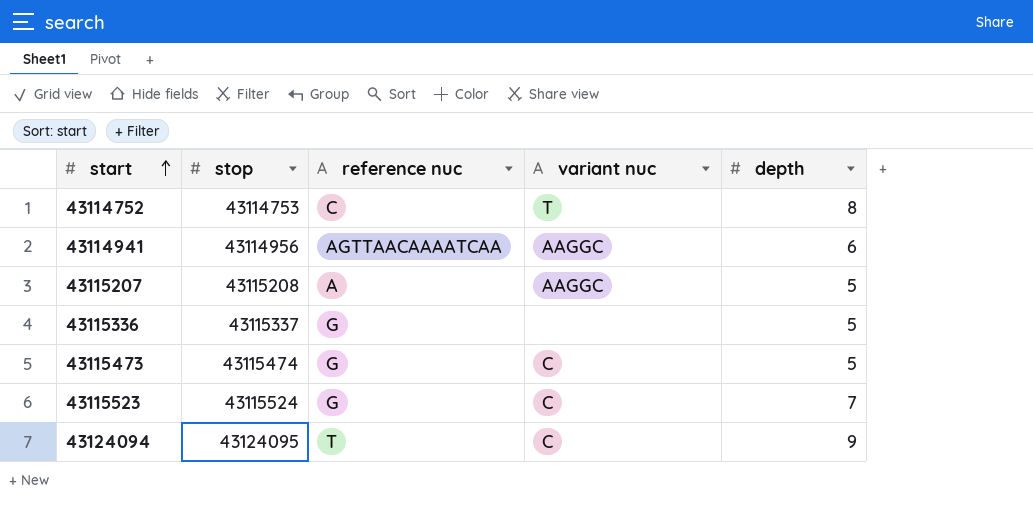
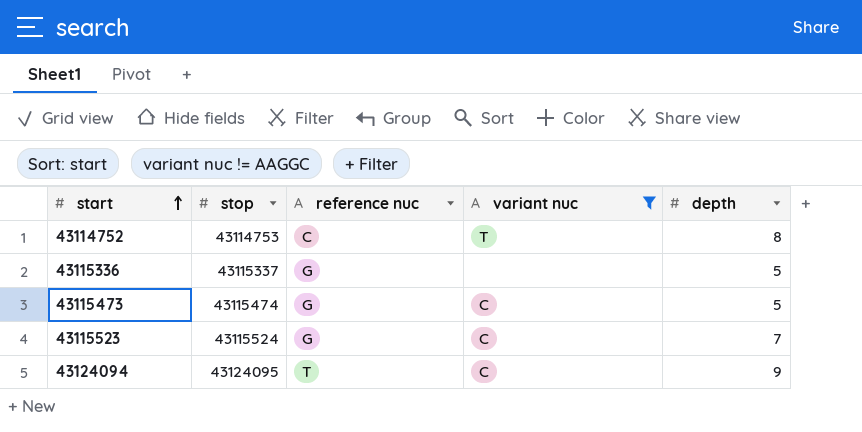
filter: none -> variant nuc != AAGGC

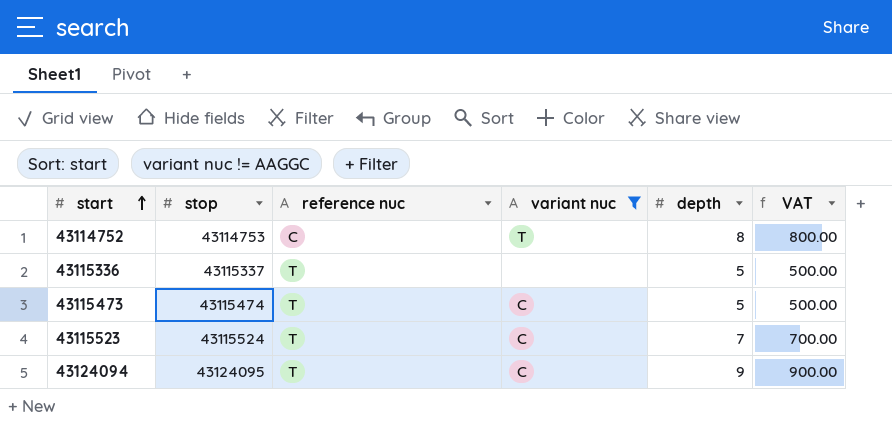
column VAT | formula: none -> [depth] * 100
43115336 | reference nuc: G -> T
43115473 | reference nuc: G -> T
43115523 | reference nuc: G -> T

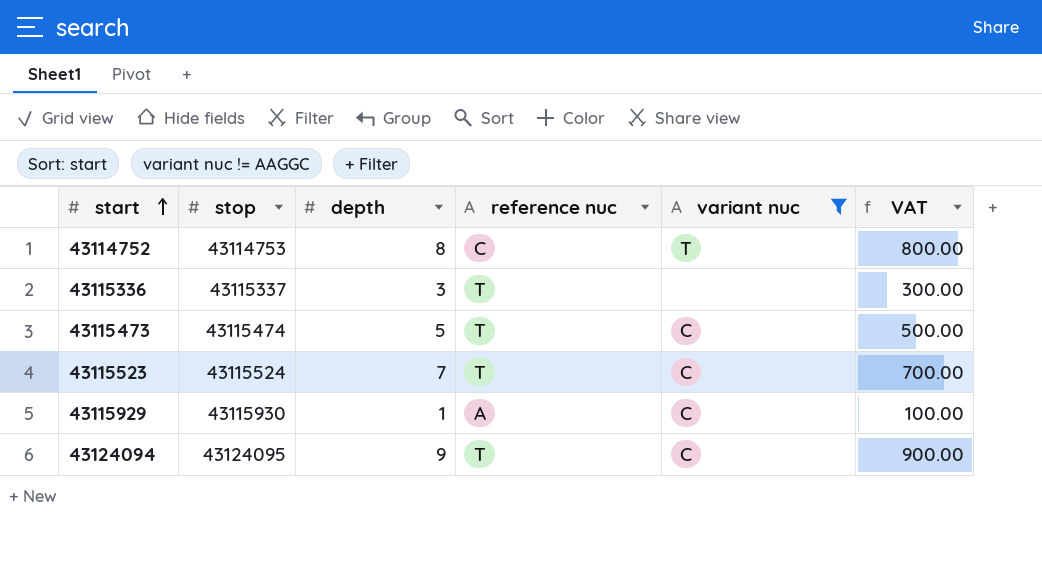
column depth | position: 5 -> 3
43115336 | depth: 5 -> 3
43115336 | VAT: 500.00 -> 300.00
row 43115929: none -> 43115930 | 1 | A | C | 100.00

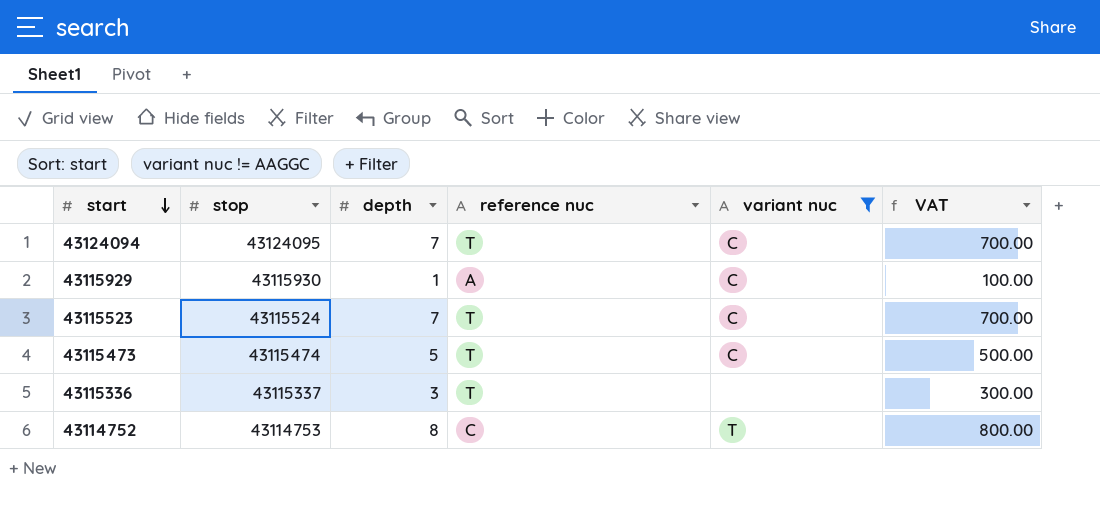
row order: start ascending -> start descending
43124094 | depth: 9 -> 7
43124094 | VAT: 900.00 -> 700.00

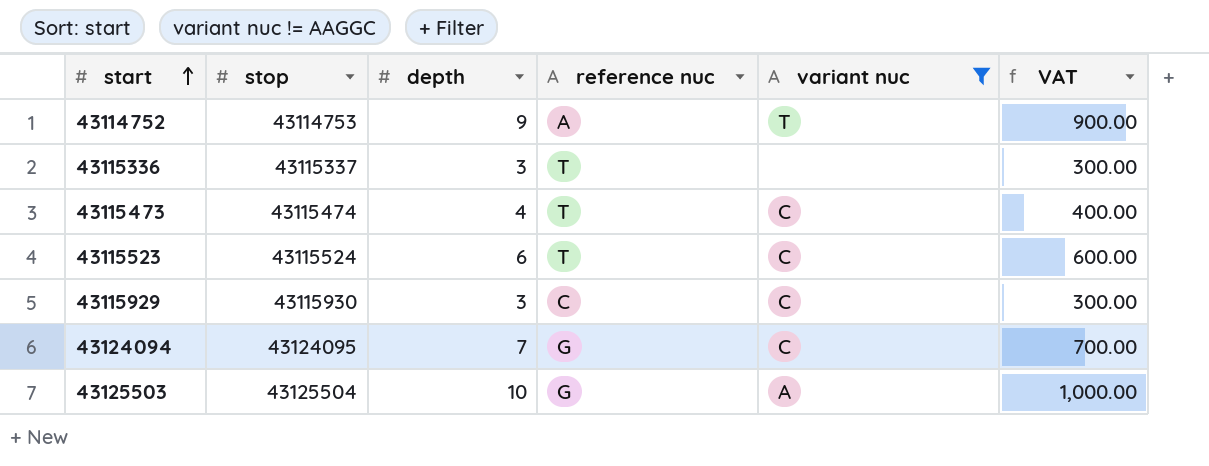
row order: start descending -> start ascending
43114752 | depth: 8 -> 9
43114752 | reference nuc: C -> A
43114752 | VAT: 800.00 -> 900.00
43115473 | depth: 5 -> 4
43115473 | VAT: 500.00 -> 400.00
43115523 | depth: 7 -> 6
43115523 | VAT: 700.00 -> 600.00
43115929 | depth: 1 -> 3
43115929 | reference nuc: A -> C
43115929 | VAT: 100.00 -> 300.00
43124094 | reference nuc: T -> G
row 43125503: none -> 43125504 | 10 | G | A | 1,000.00

